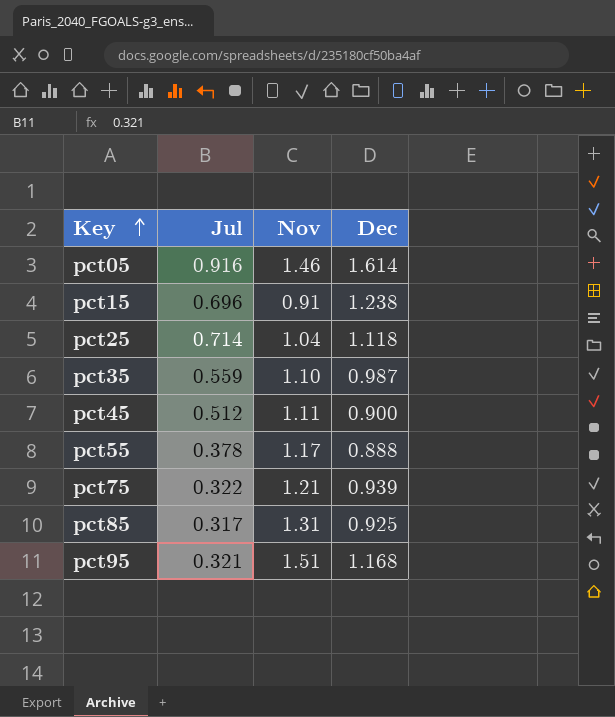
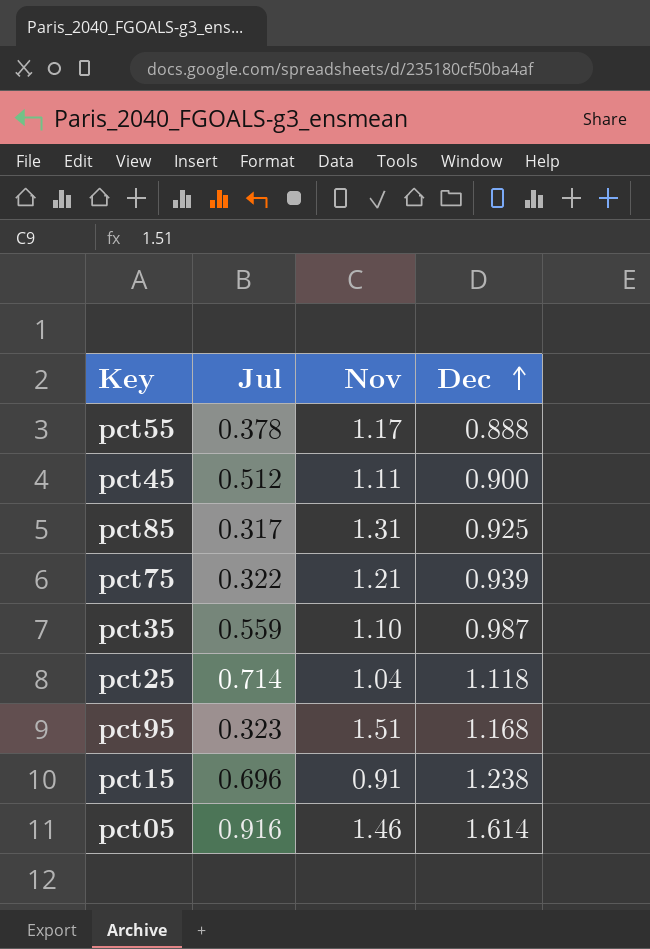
row order: Key ascending -> Dec ascending
pct95 | Jul: 0.321 -> 0.323

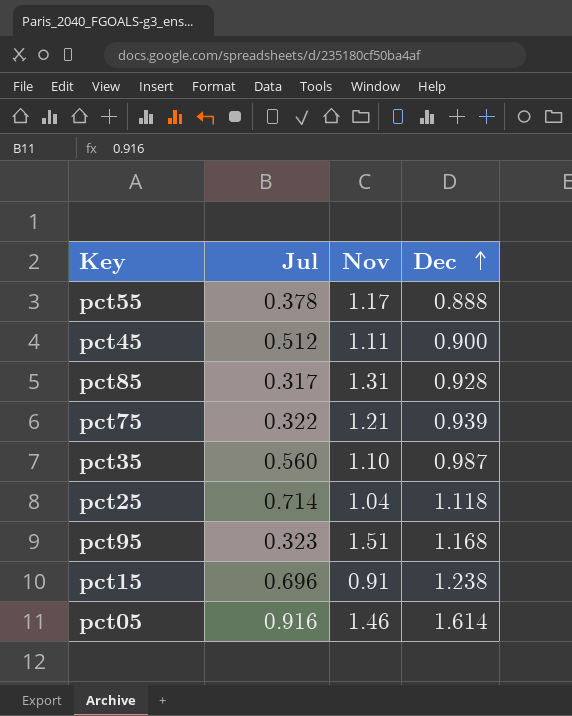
pct85 | Dec: 0.925 -> 0.928
pct35 | Jul: 0.559 -> 0.560

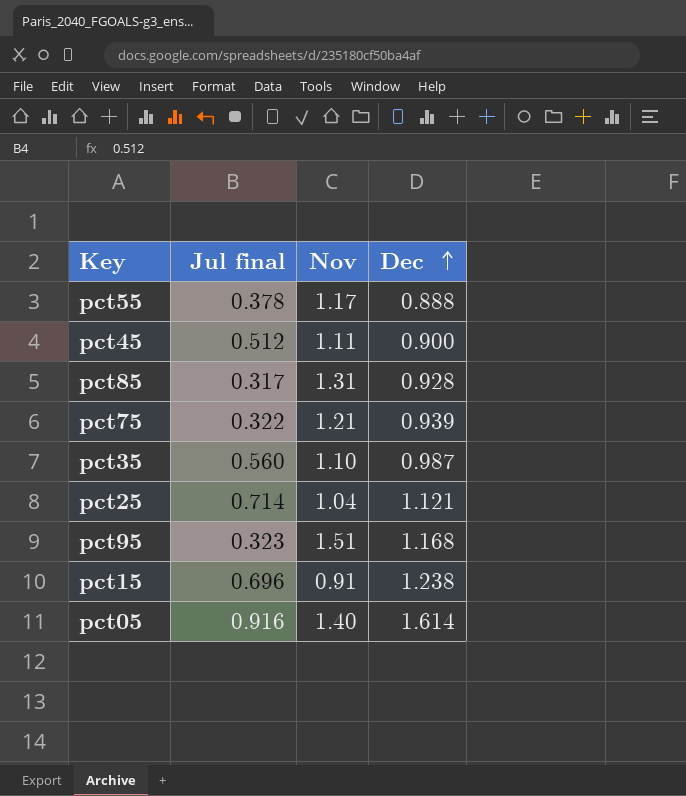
column name: Jul -> Jul final
pct25 | Dec: 1.118 -> 1.121
pct05 | Nov: 1.46 -> 1.40

